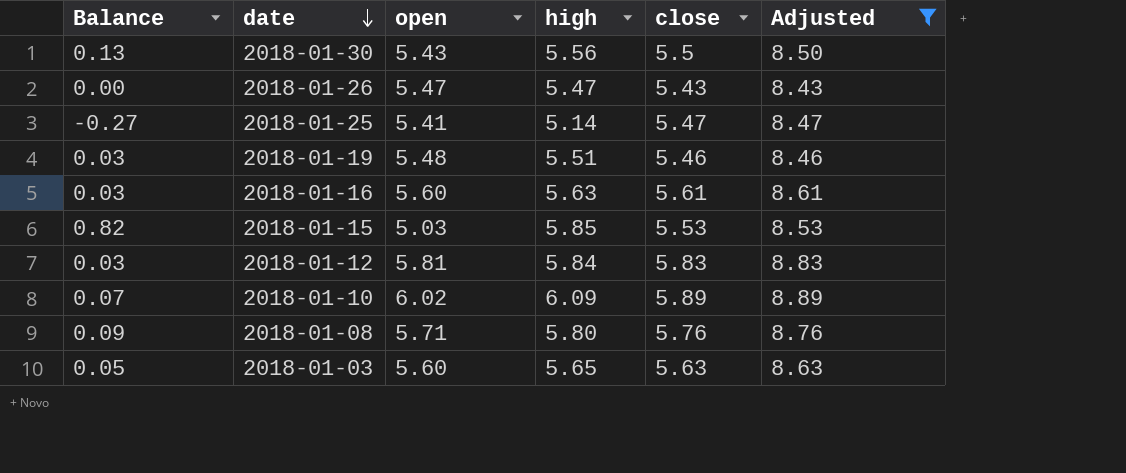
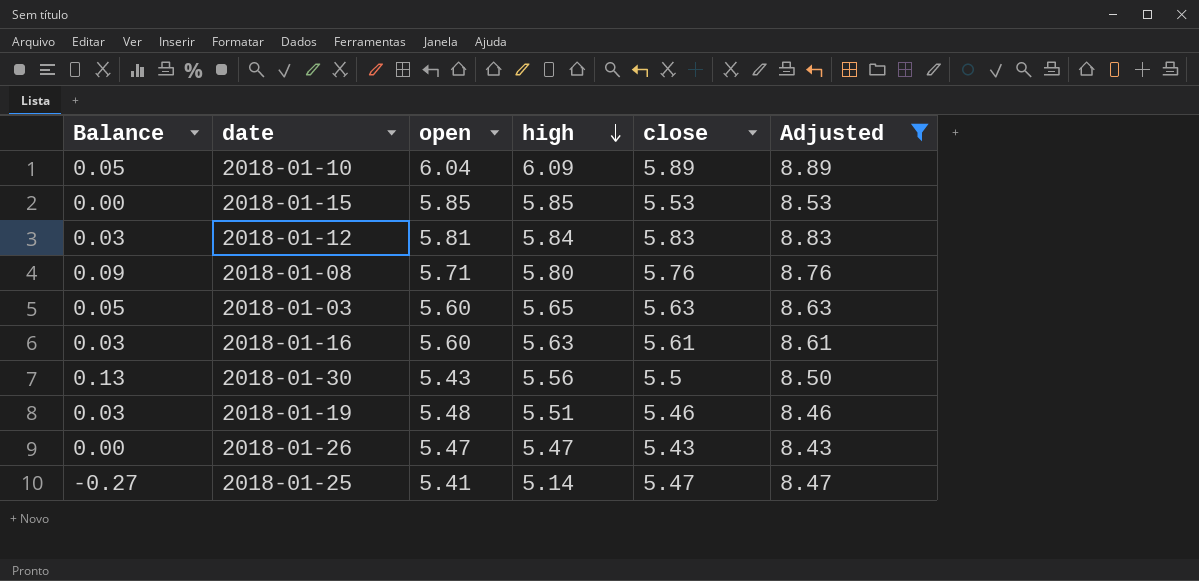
row order: date descending -> high descending
2018-01-10 | Balance: 0.07 -> 0.05
2018-01-10 | open: 6.02 -> 6.04
2018-01-15 | Balance: 0.82 -> 0.00
2018-01-15 | open: 5.03 -> 5.85

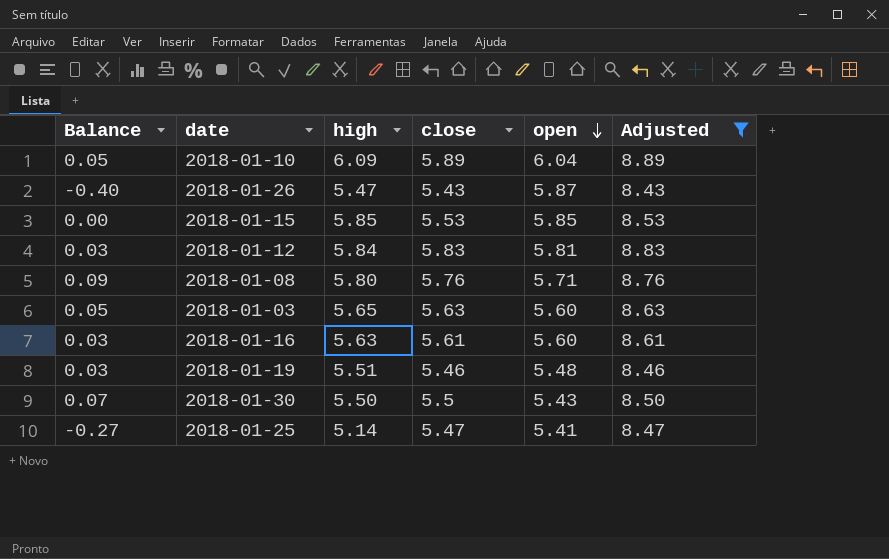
row order: high descending -> open descending
column open | position: 3 -> 5
2018-01-26 | Balance: 0.00 -> -0.40
2018-01-26 | open: 5.47 -> 5.87
2018-01-30 | Balance: 0.13 -> 0.07
2018-01-30 | high: 5.56 -> 5.50

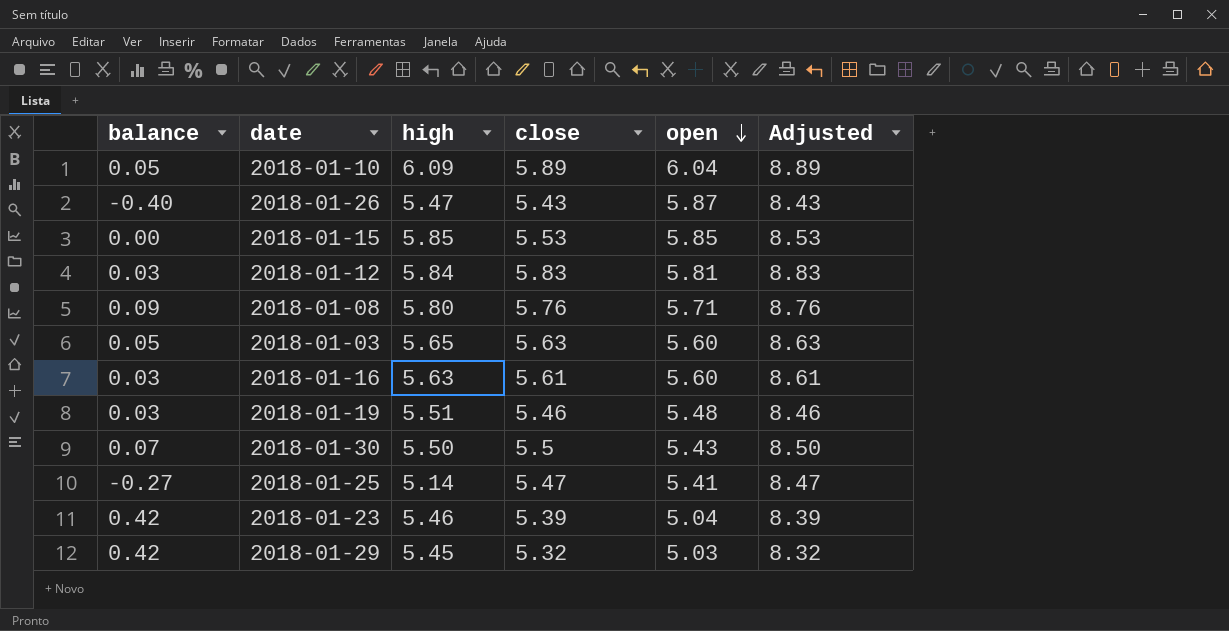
filter: Adjusted >= 8.43 -> none
column name: Balance -> balance

